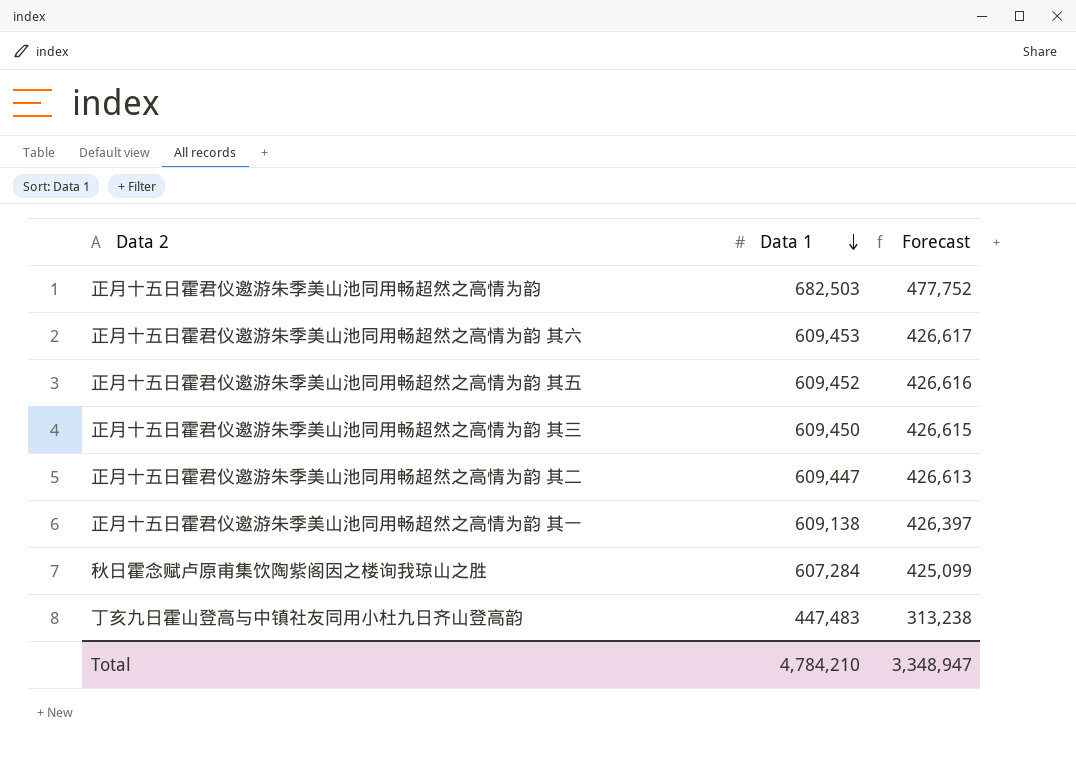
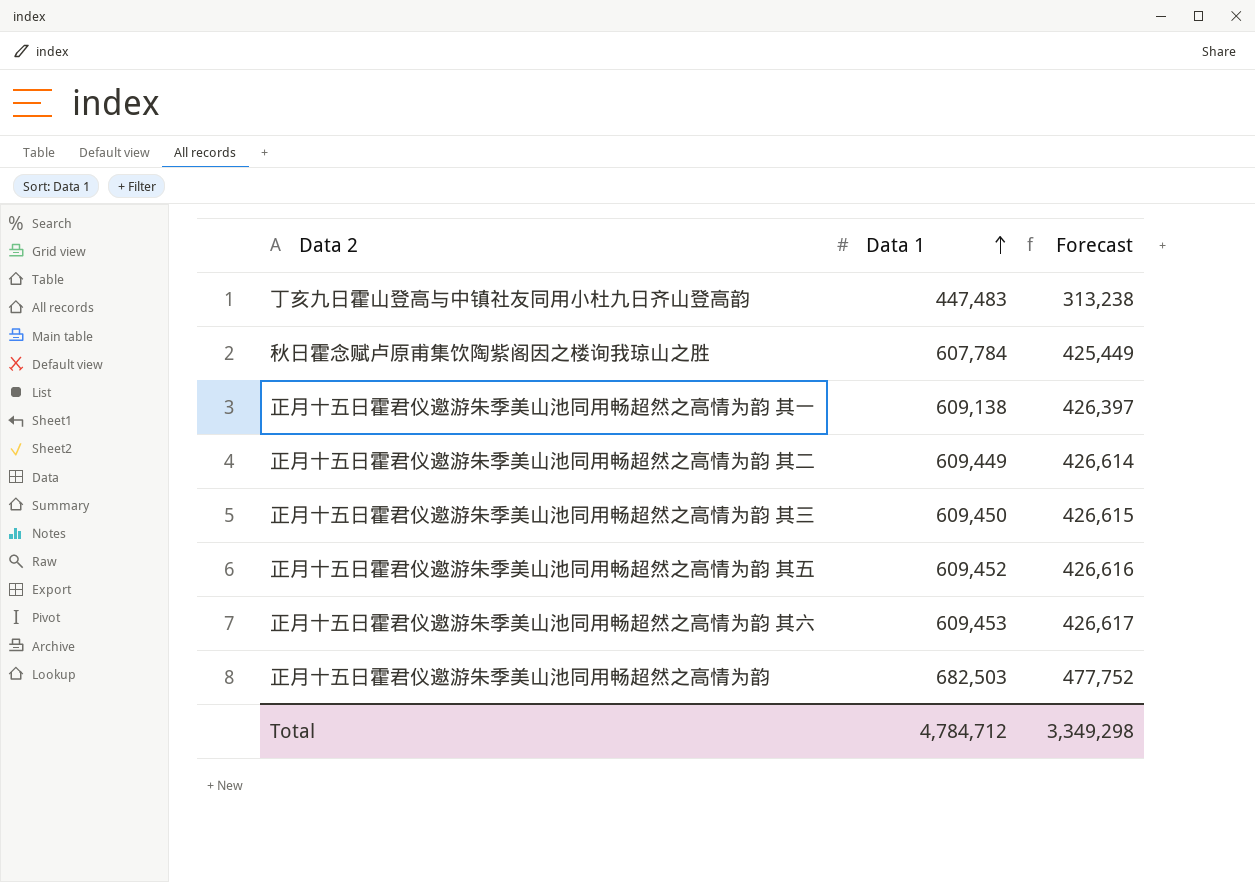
row order: Data 1 descending -> Data 1 ascending
秋日霍念赋卢原甫集饮陶紫阁因之楼询我琼山之胜 | Data 1: 607,284 -> 607,784
秋日霍念赋卢原甫集饮陶紫阁因之楼询我琼山之胜 | Forecast: 425,099 -> 425,449
正月十五日霍君仪邀游朱季美山池同用畅超然之高情为韵 其二 | Data 1: 609,447 -> 609,449
正月十五日霍君仪邀游朱季美山池同用畅超然之高情为韵 其二 | Forecast: 426,613 -> 426,614
Total | Data 1: 4,784,210 -> 4,784,712
Total | Forecast: 3,348,947 -> 3,349,298

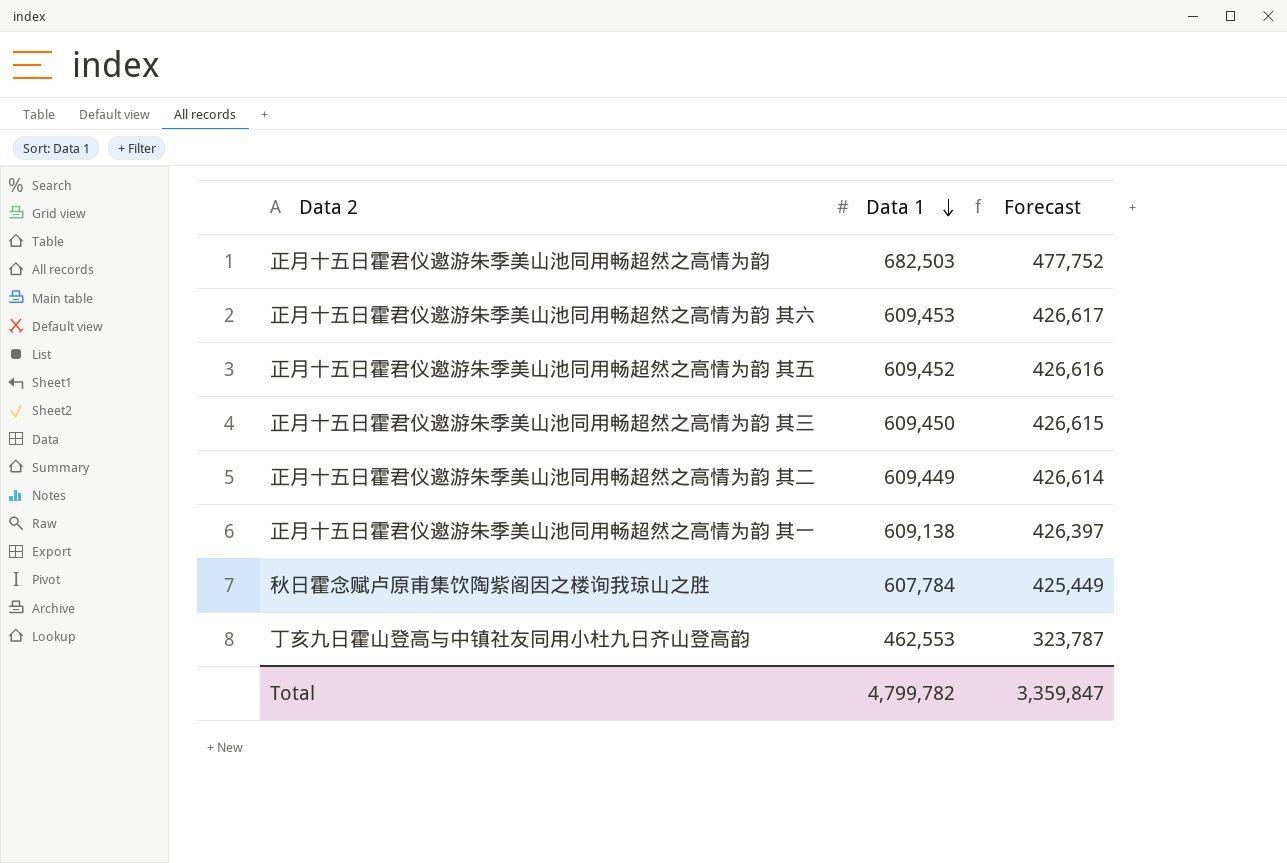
row order: Data 1 ascending -> Data 1 descending
丁亥九日霍山登高与中镇社友同用小杜九日齐山登高韵 | Data 1: 447,483 -> 462,553
丁亥九日霍山登高与中镇社友同用小杜九日齐山登高韵 | Forecast: 313,238 -> 323,787
Total | Data 1: 4,784,712 -> 4,799,782
Total | Forecast: 3,349,298 -> 3,359,847

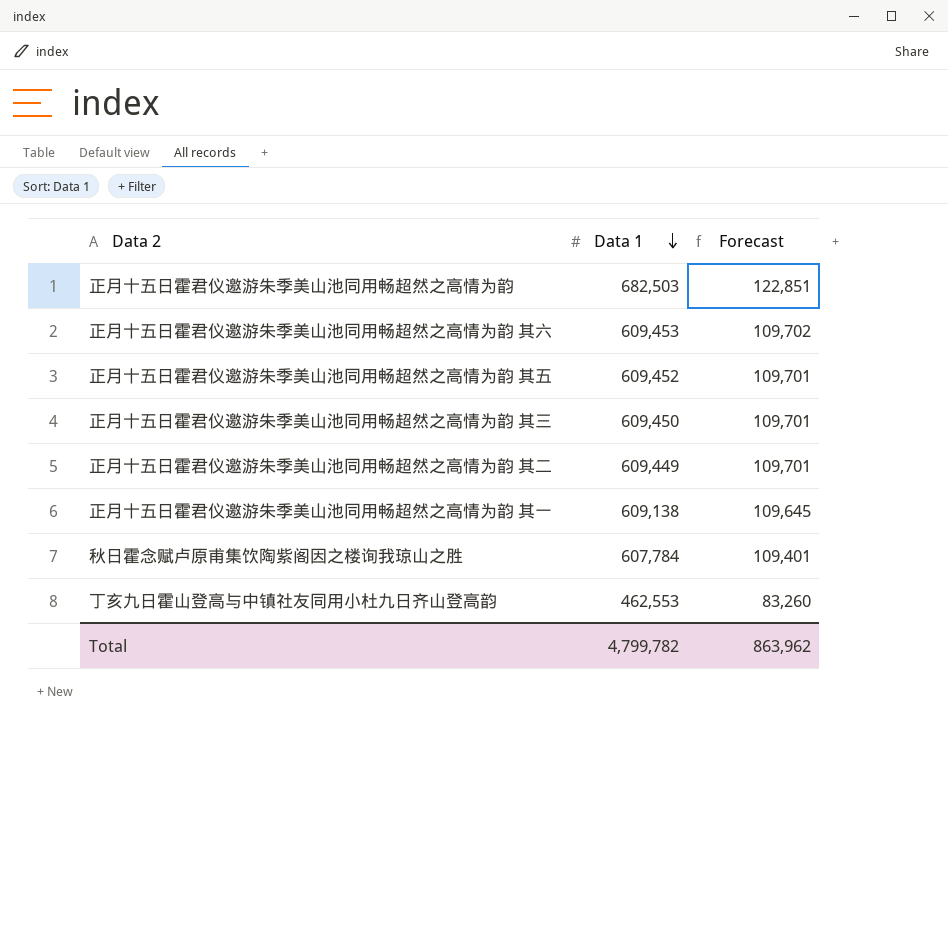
column Forecast | formula: [Data 1] * 0.7 -> [Data 1] * 0.18
Total | Forecast: 3,359,847 -> 863,962

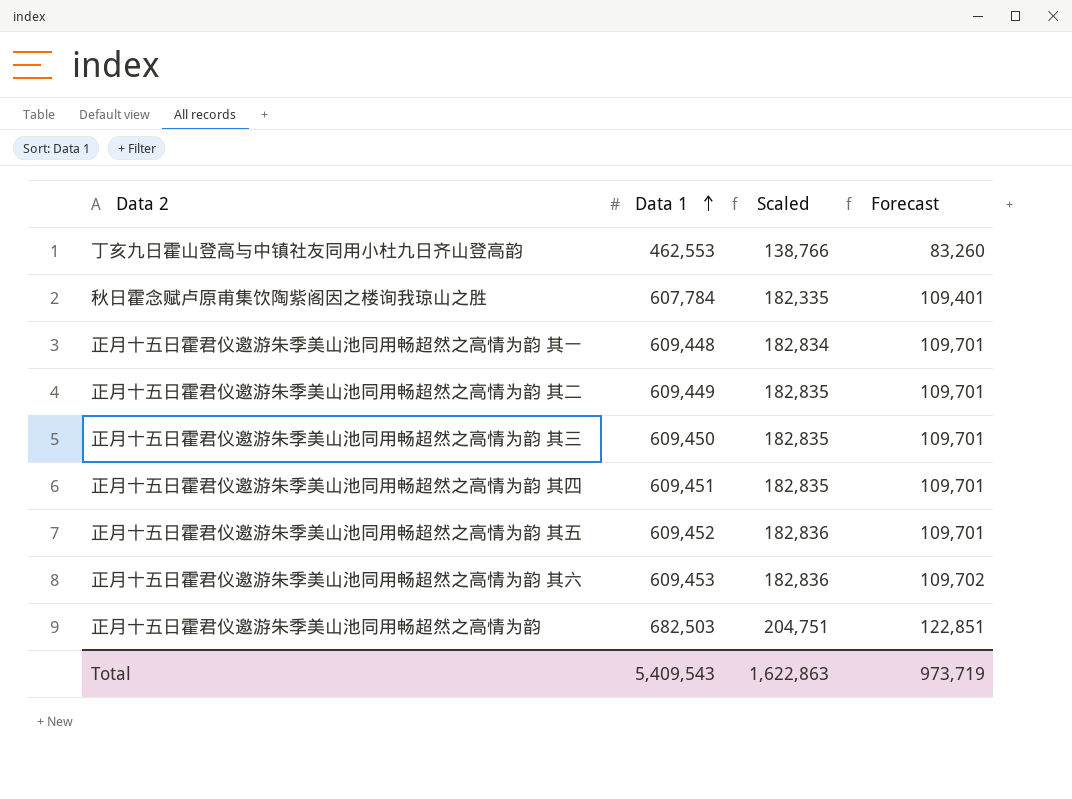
row order: Data 1 descending -> Data 1 ascending
column Scaled | formula: none -> [Data 1] * 0.3
正月十五日霍君仪邀游朱季美山池同用畅超然之高情为韵 其一 | Data 1: 609,138 -> 609,448
正月十五日霍君仪邀游朱季美山池同用畅超然之高情为韵 其一 | Forecast: 109,645 -> 109,701
row 正月十五日霍君仪邀游朱季美山池同用畅超然之高情为韵 其四: none -> 609,451 | 182,835 | 109,701
Total | Data 1: 4,799,782 -> 5,409,543
Total | Forecast: 863,962 -> 973,719

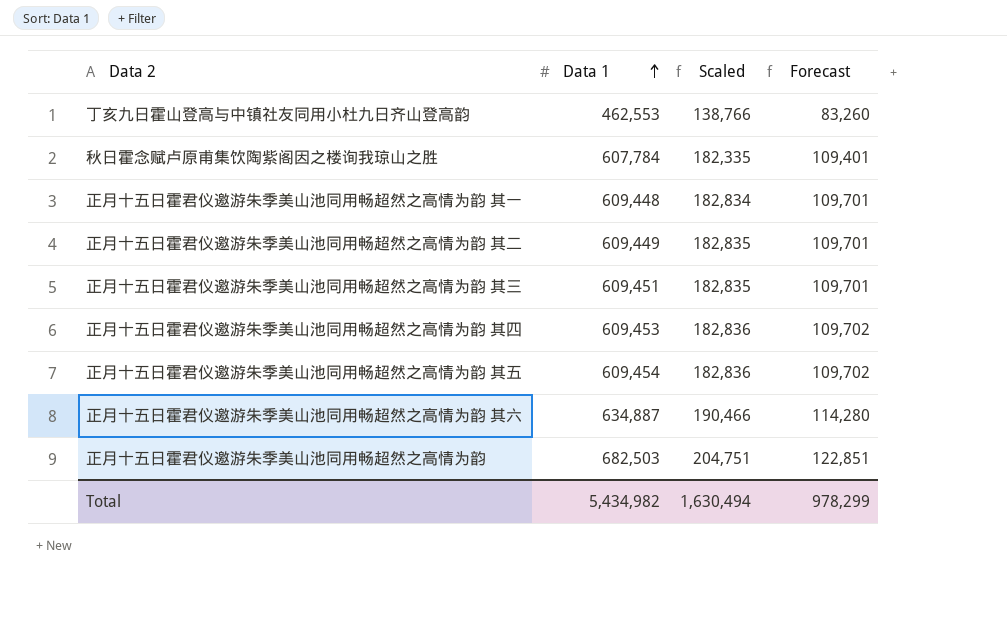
正月十五日霍君仪邀游朱季美山池同用畅超然之高情为韵 其三 | Data 1: 609,450 -> 609,451
正月十五日霍君仪邀游朱季美山池同用畅超然之高情为韵 其四 | Data 1: 609,451 -> 609,453
正月十五日霍君仪邀游朱季美山池同用畅超然之高情为韵 其四 | Scaled: 182,835 -> 182,836
正月十五日霍君仪邀游朱季美山池同用畅超然之高情为韵 其四 | Forecast: 109,701 -> 109,702
正月十五日霍君仪邀游朱季美山池同用畅超然之高情为韵 其五 | Data 1: 609,452 -> 609,454
正月十五日霍君仪邀游朱季美山池同用畅超然之高情为韵 其五 | Forecast: 109,701 -> 109,702
正月十五日霍君仪邀游朱季美山池同用畅超然之高情为韵 其六 | Data 1: 609,453 -> 634,887
正月十五日霍君仪邀游朱季美山池同用畅超然之高情为韵 其六 | Scaled: 182,836 -> 190,466
正月十五日霍君仪邀游朱季美山池同用畅超然之高情为韵 其六 | Forecast: 109,702 -> 114,280
Total | Data 1: 5,409,543 -> 5,434,982
Total | Scaled: 1,622,863 -> 1,630,494
Total | Forecast: 973,719 -> 978,299

